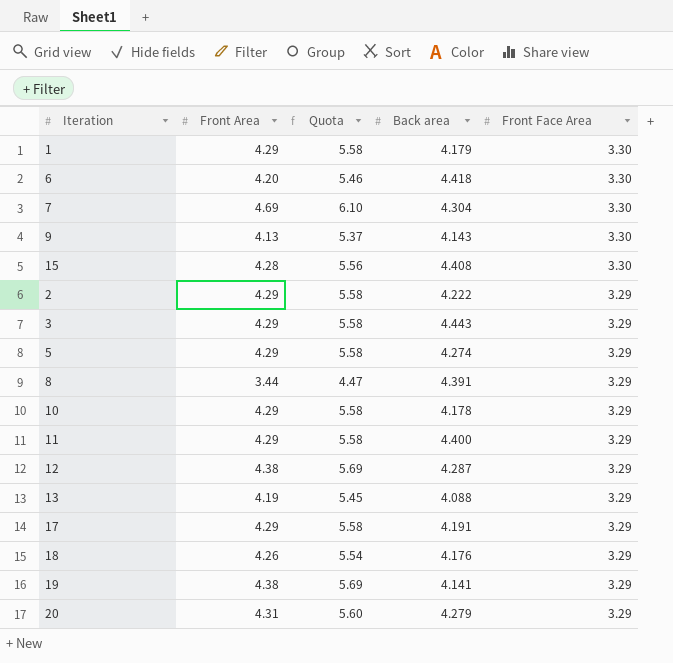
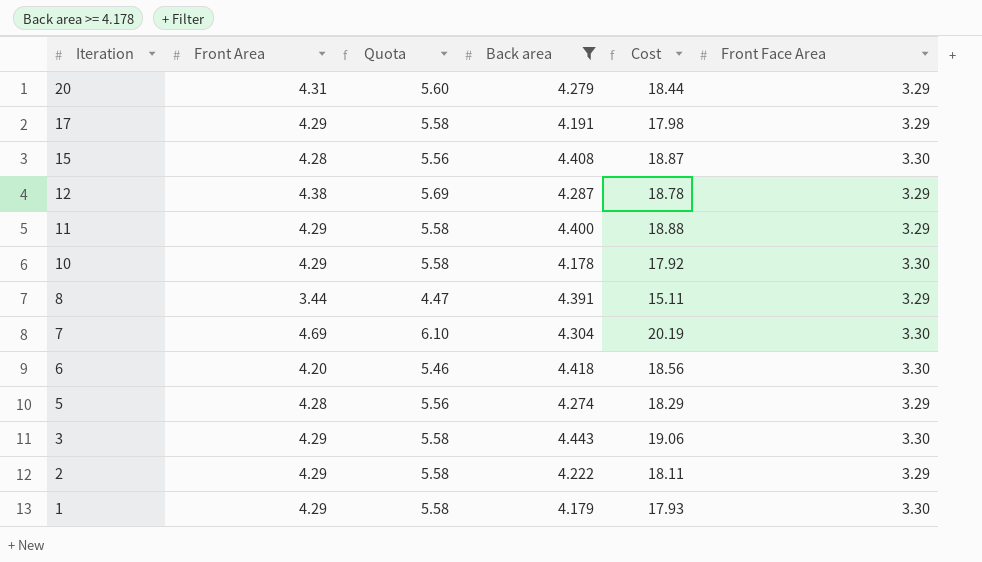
filter: none -> Back area >= 4.178
row order: Front Face Area descending -> Iteration descending
column Cost | formula: none -> [Front Area] * [Back area]
10 | Front Face Area: 3.29 -> 3.30
5 | Front Area: 4.29 -> 4.28
5 | Quota: 5.58 -> 5.56
3 | Front Face Area: 3.29 -> 3.30

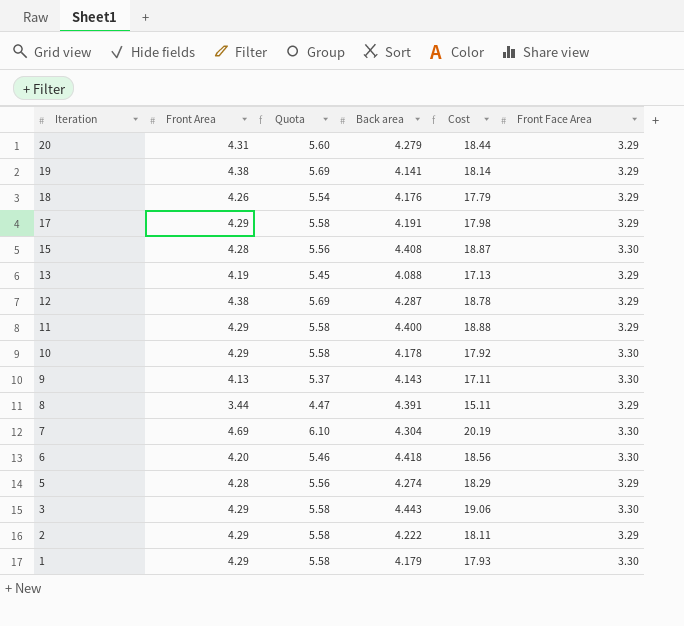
filter: Back area >= 4.178 -> none

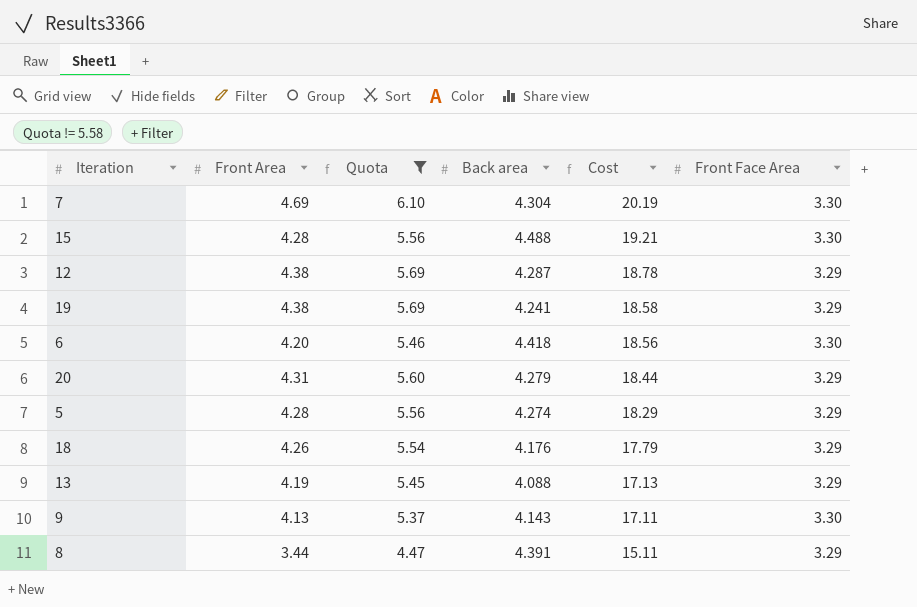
filter: none -> Quota != 5.58
row order: Iteration descending -> Cost descending
15 | Back area: 4.408 -> 4.488
15 | Cost: 18.87 -> 19.21
19 | Back area: 4.141 -> 4.241
19 | Cost: 18.14 -> 18.58

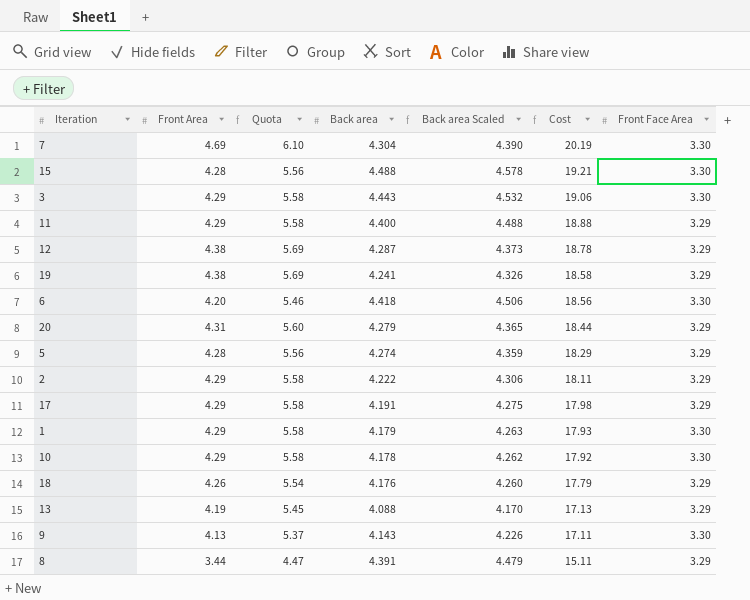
filter: Quota != 5.58 -> none
column Back area Scaled | formula: none -> [Back area] * 1.02

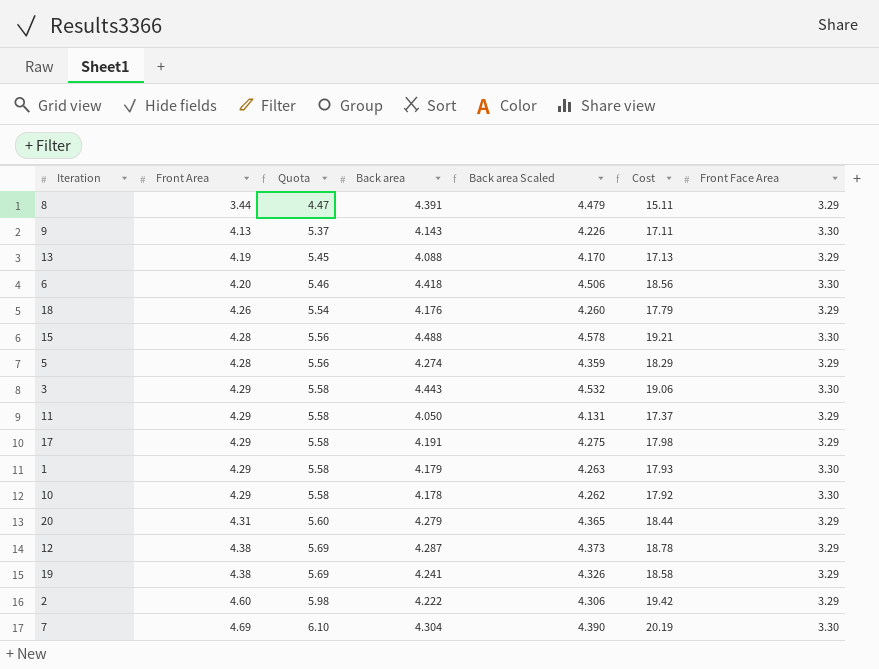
row order: Cost descending -> Front Area ascending
11 | Back area: 4.400 -> 4.050
11 | Back area Scaled: 4.488 -> 4.131
11 | Cost: 18.88 -> 17.37
2 | Front Area: 4.29 -> 4.60
2 | Quota: 5.58 -> 5.98
2 | Cost: 18.11 -> 19.42

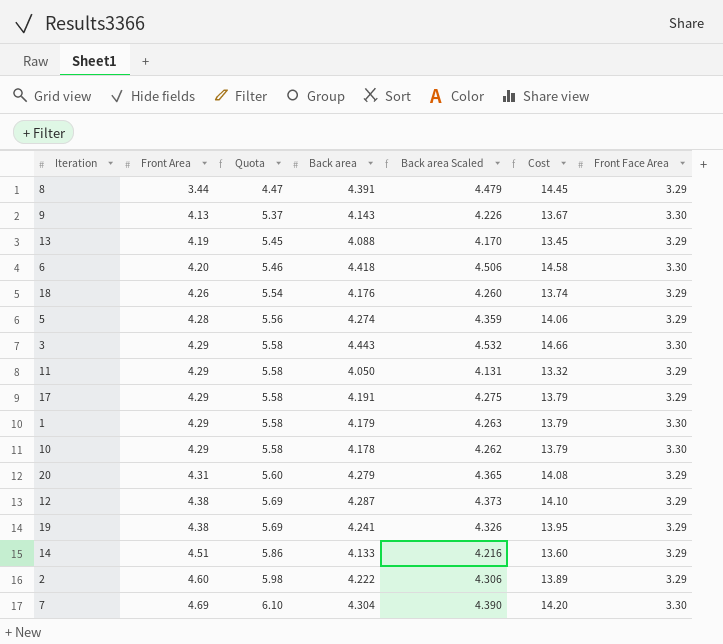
column Cost | formula: [Front Area] * [Back area] -> [Back area] * [Front Face Area]
row 15: 4.28 | 5.56 | 4.488 | 4.578 | 19.21 | 3.30 -> none
row 14: none -> 4.51 | 5.86 | 4.133 | 4.216 | 13.60 | 3.29

